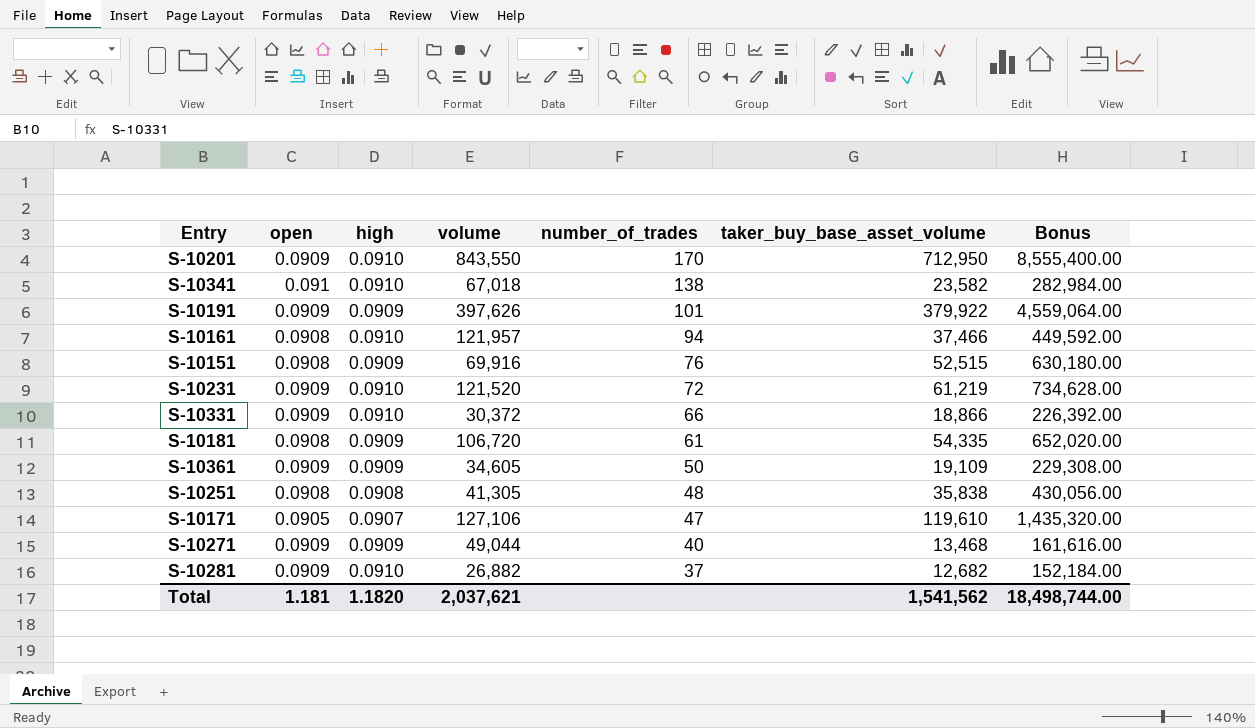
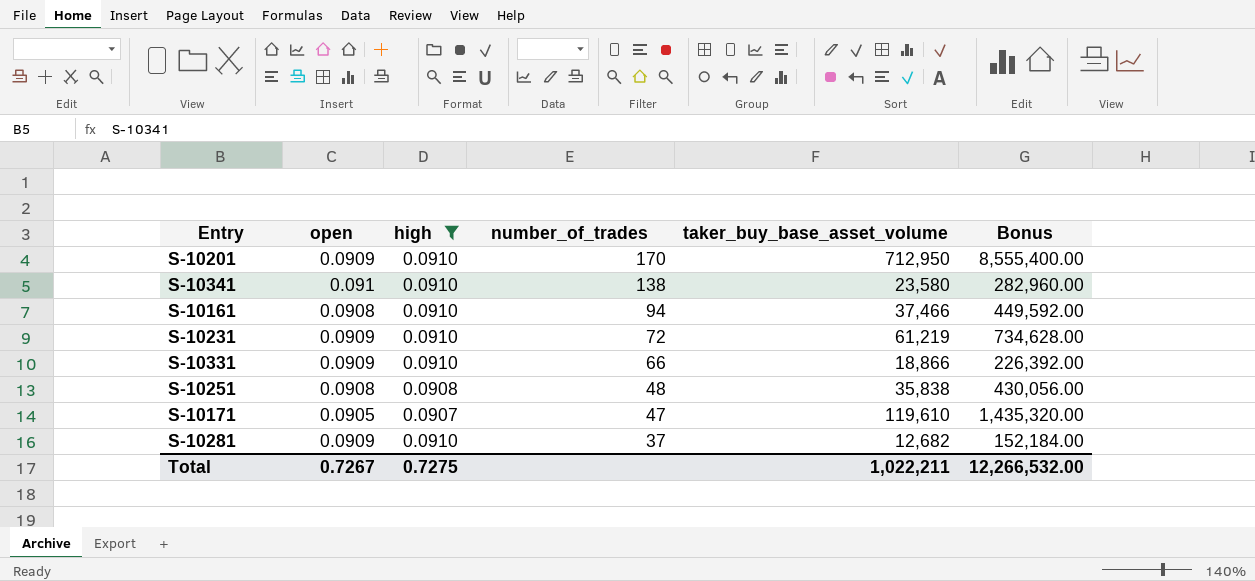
filter: none -> high != 0.0909
column volume | position: 4 -> none
S-10341 | taker_buy_base_asset_volume: 23,582 -> 23,580
S-10341 | Bonus: 282,984.00 -> 282,960.00
Total | open: 1.181 -> 0.7267
Total | high: 1.1820 -> 0.7275
Total | taker_buy_base_asset_volume: 1,541,562 -> 1,022,211
Total | Bonus: 18,498,744.00 -> 12,266,532.00

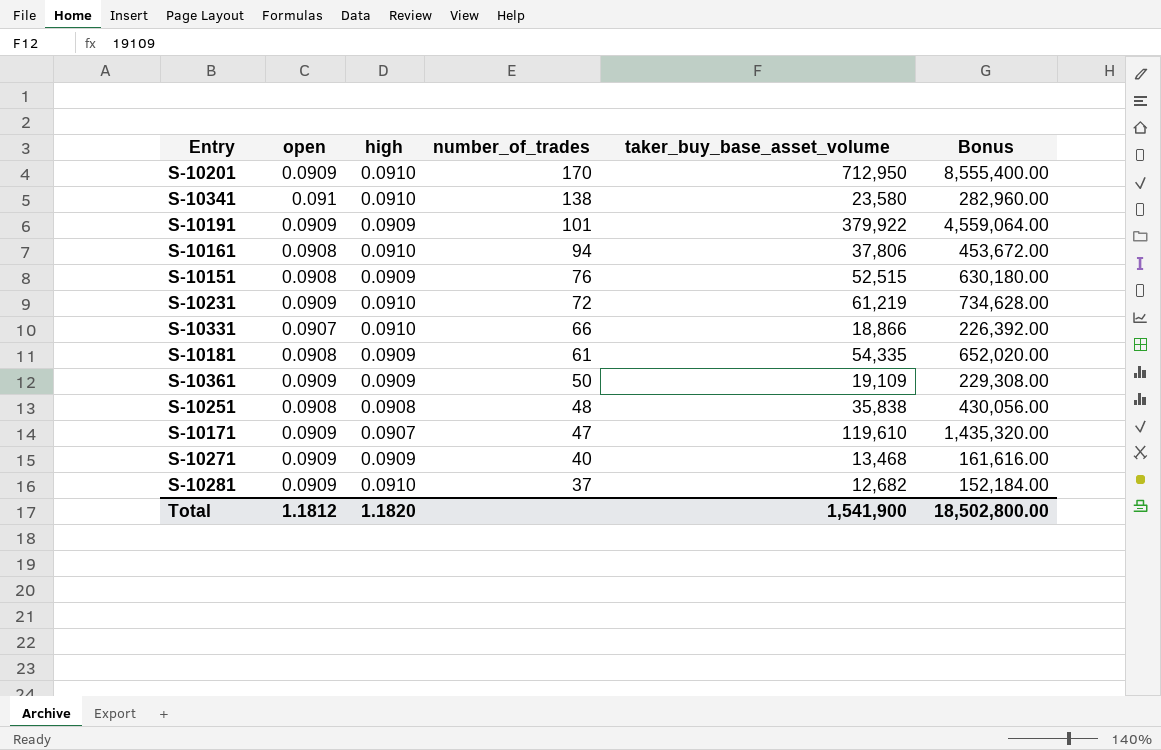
filter: high != 0.0909 -> none
S-10161 | taker_buy_base_asset_volume: 37,466 -> 37,806
S-10161 | Bonus: 449,592.00 -> 453,672.00
S-10331 | open: 0.0909 -> 0.0907
S-10171 | open: 0.0905 -> 0.0909
Total | open: 0.7267 -> 1.1812
Total | high: 0.7275 -> 1.1820
Total | taker_buy_base_asset_volume: 1,022,211 -> 1,541,900
Total | Bonus: 12,266,532.00 -> 18,502,800.00

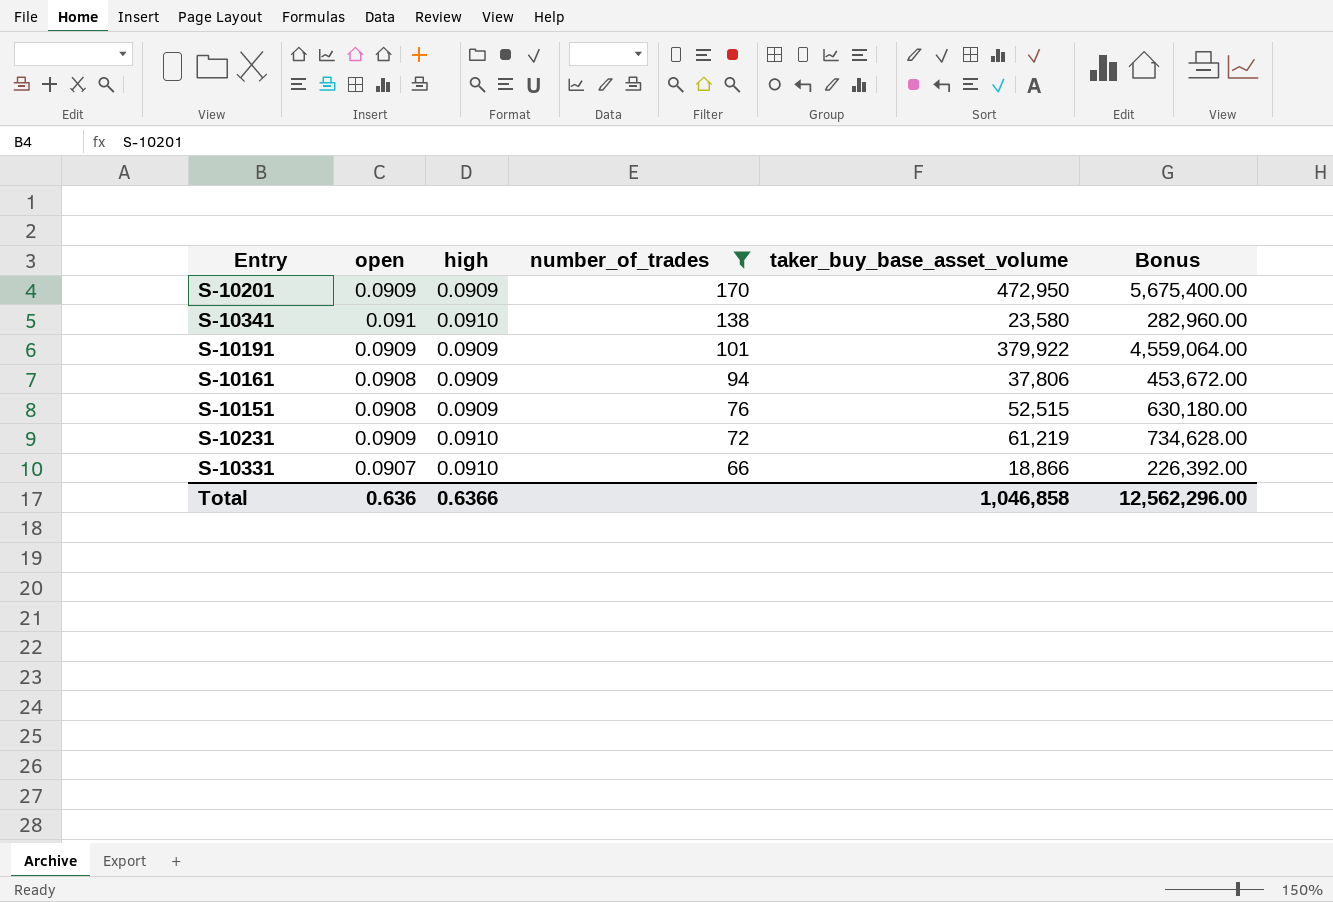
filter: none -> number_of_trades >= 66
S-10201 | high: 0.0910 -> 0.0909
S-10201 | taker_buy_base_asset_volume: 712,950 -> 472,950
S-10201 | Bonus: 8,555,400.00 -> 5,675,400.00
S-10161 | high: 0.0910 -> 0.0909
Total | open: 1.1812 -> 0.636
Total | high: 1.1820 -> 0.6366
Total | taker_buy_base_asset_volume: 1,541,900 -> 1,046,858
Total | Bonus: 18,502,800.00 -> 12,562,296.00

